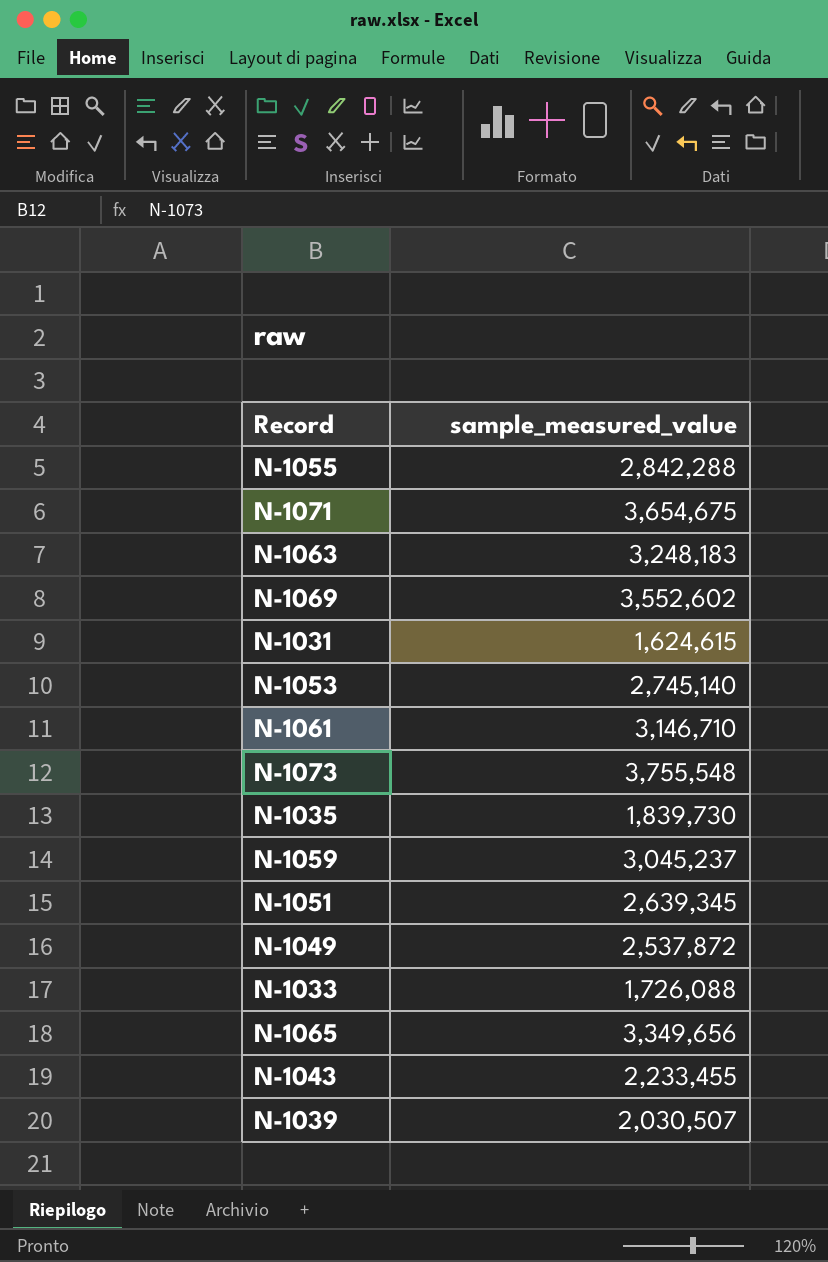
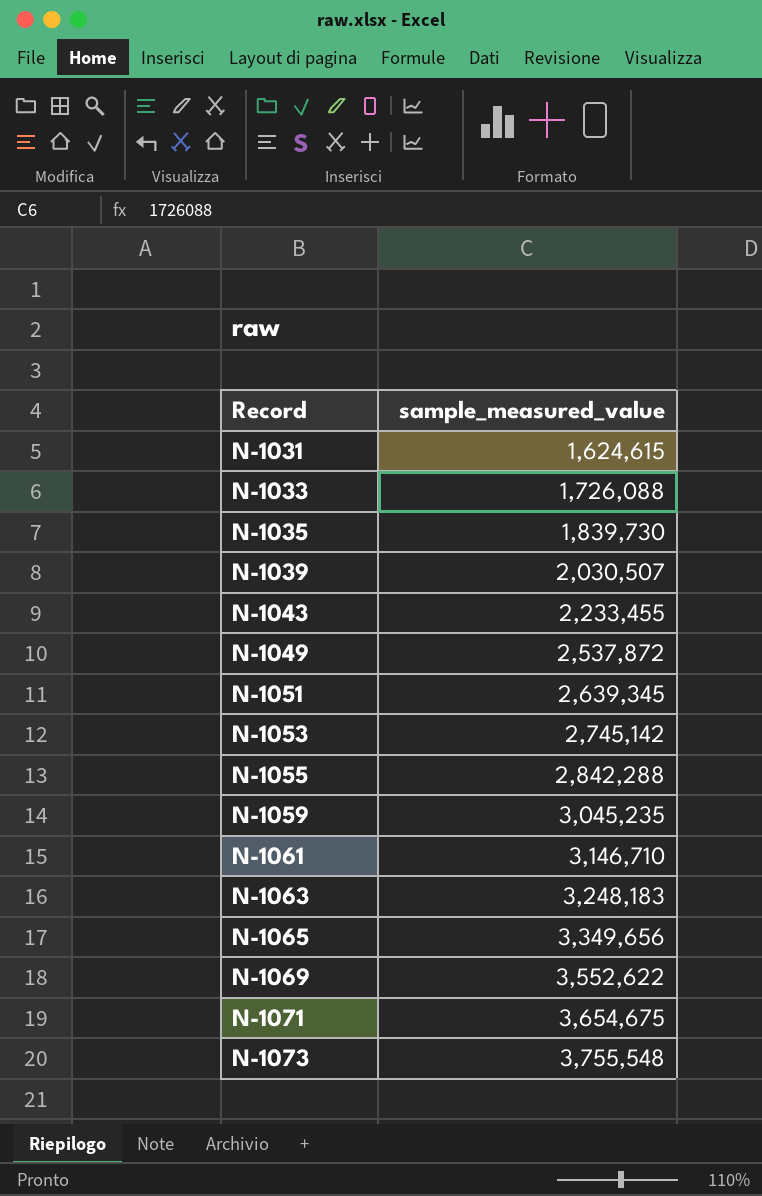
row order: none -> Record ascending
N-1053 | sample_measured_value: 2,745,140 -> 2,745,142
N-1059 | sample_measured_value: 3,045,237 -> 3,045,235
N-1069 | sample_measured_value: 3,552,602 -> 3,552,622

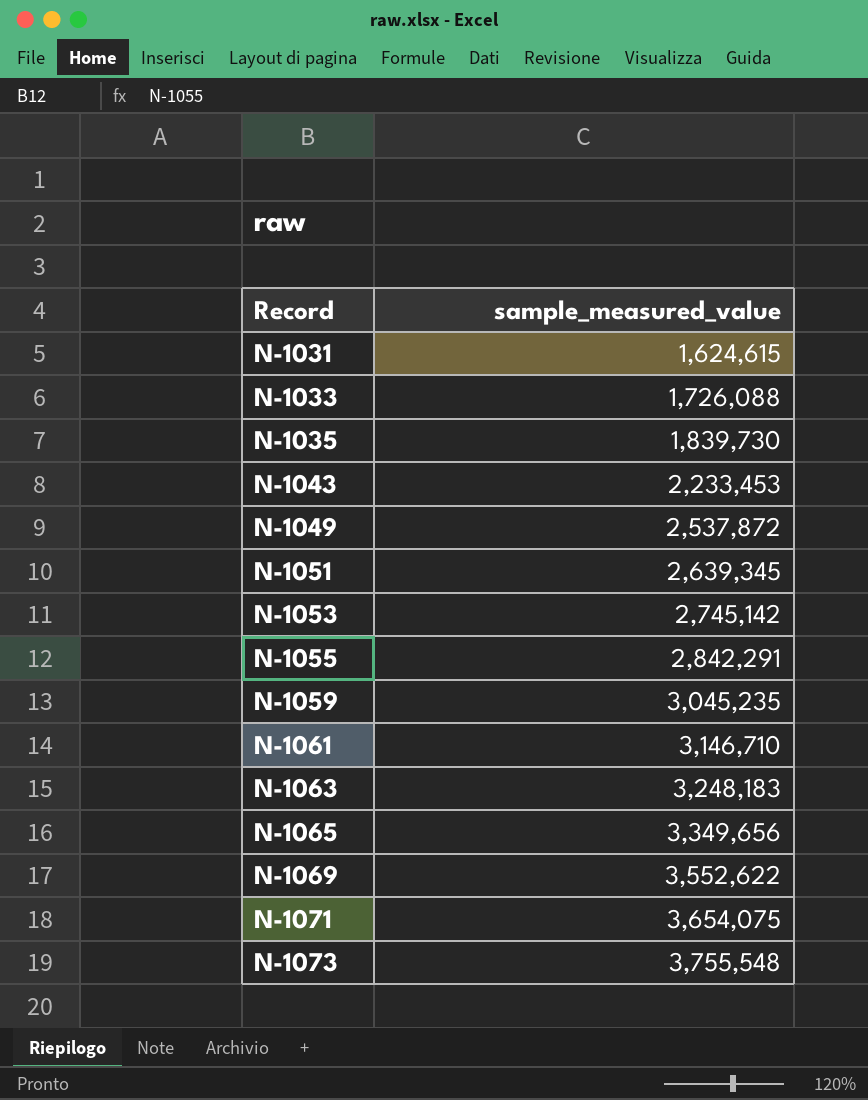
row N-1039: 2,030,507 -> none
N-1043 | sample_measured_value: 2,233,455 -> 2,233,453
N-1055 | sample_measured_value: 2,842,288 -> 2,842,291
N-1071 | sample_measured_value: 3,654,675 -> 3,654,075

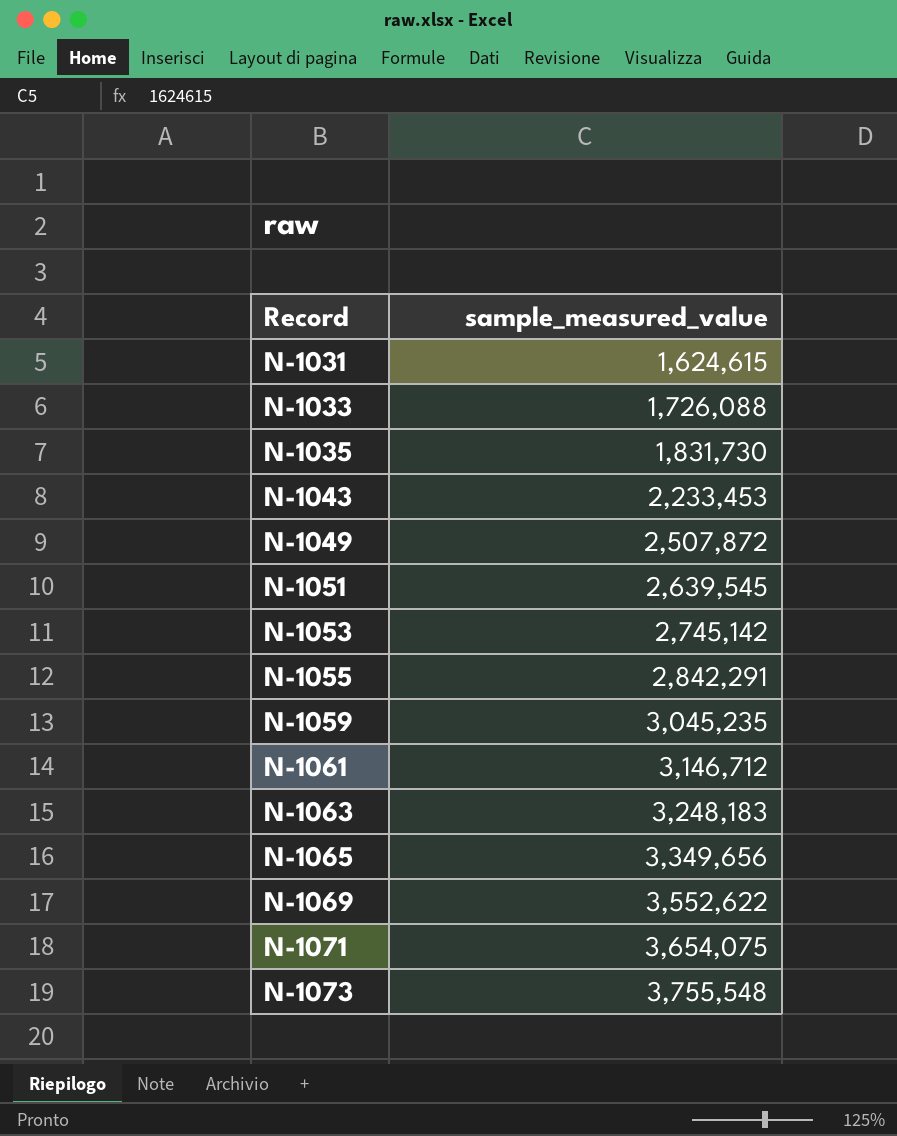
N-1035 | sample_measured_value: 1,839,730 -> 1,831,730
N-1049 | sample_measured_value: 2,537,872 -> 2,507,872
N-1051 | sample_measured_value: 2,639,345 -> 2,639,545
N-1061 | sample_measured_value: 3,146,710 -> 3,146,712

